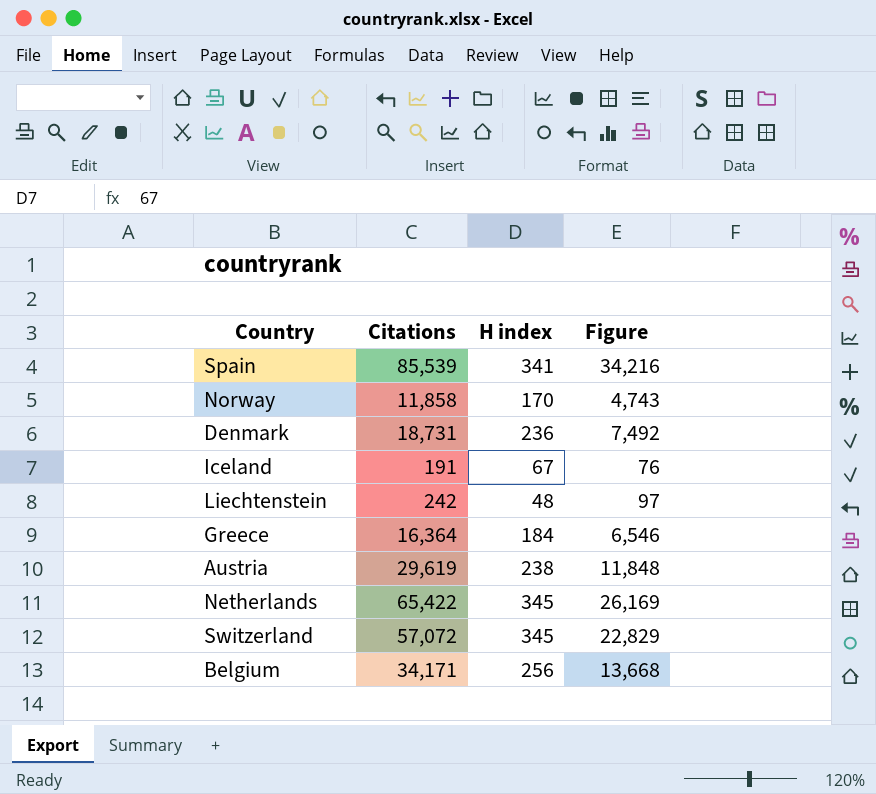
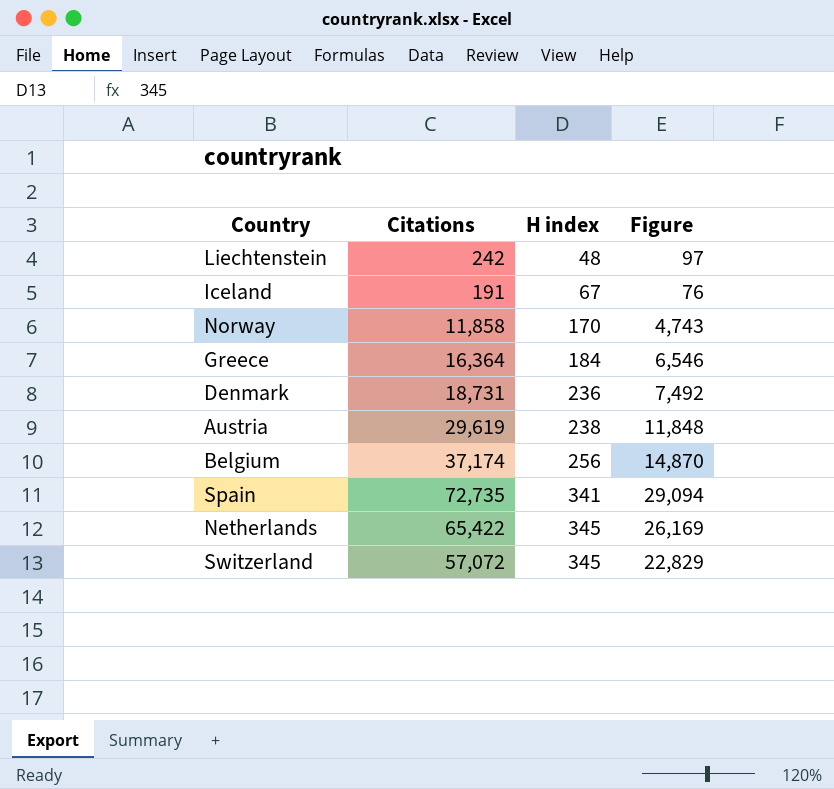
row order: none -> H index ascending
Belgium | Citations: 34,171 -> 37,174
Belgium | Figure: 13,668 -> 14,870
Spain | Citations: 85,539 -> 72,735
Spain | Figure: 34,216 -> 29,094

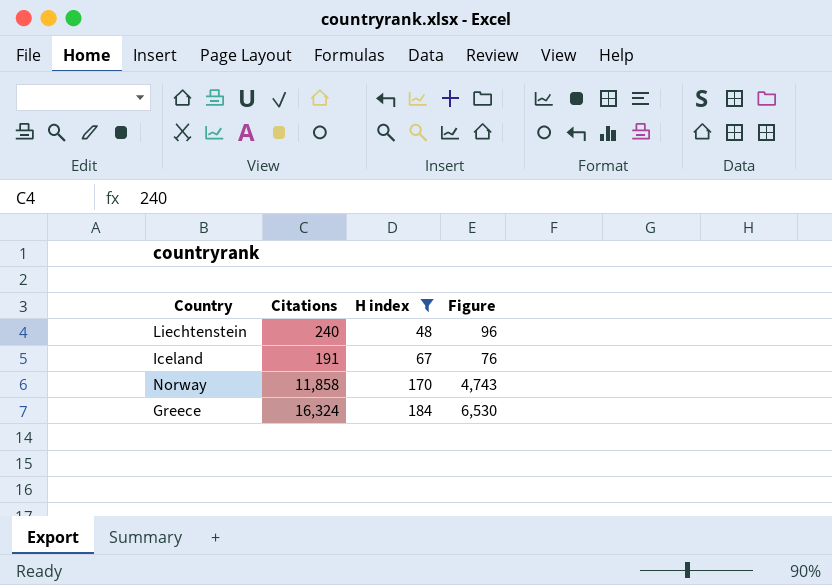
filter: none -> H index <= 184
Liechtenstein | Citations: 242 -> 240
Liechtenstein | Figure: 97 -> 96
Greece | Citations: 16,364 -> 16,324
Greece | Figure: 6,546 -> 6,530

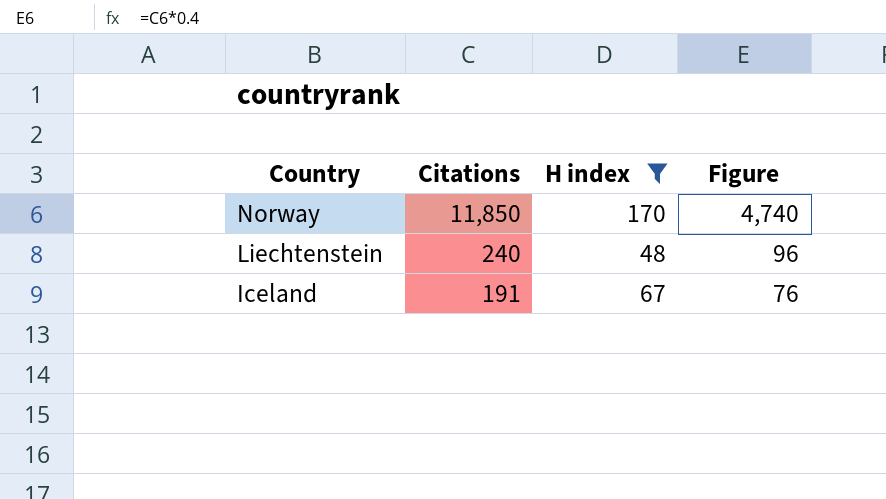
row order: H index ascending -> Country descending
row Greece: 16,324 | 184 | 6,530 -> none
Norway | Citations: 11,858 -> 11,850
Norway | Figure: 4,743 -> 4,740

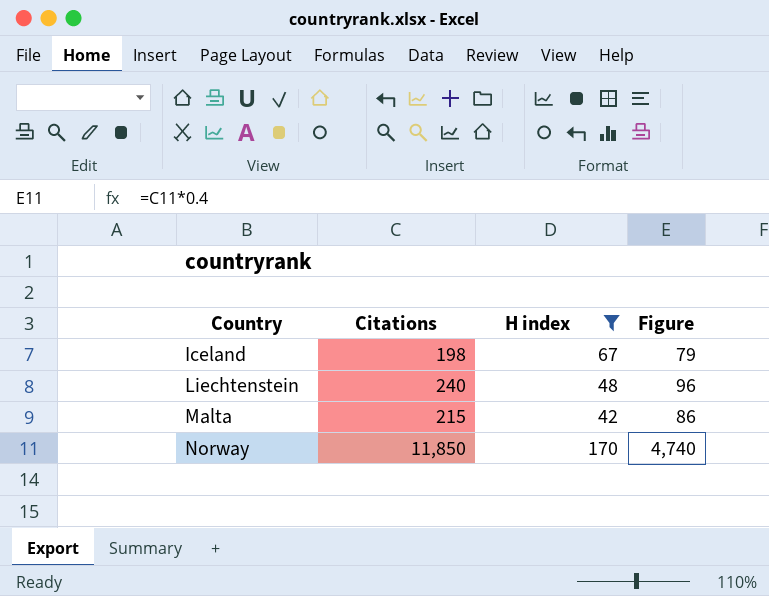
row order: Country descending -> Country ascending
Iceland | Citations: 191 -> 198
Iceland | Figure: 76 -> 79
row Malta: none -> 215 | 42 | 86

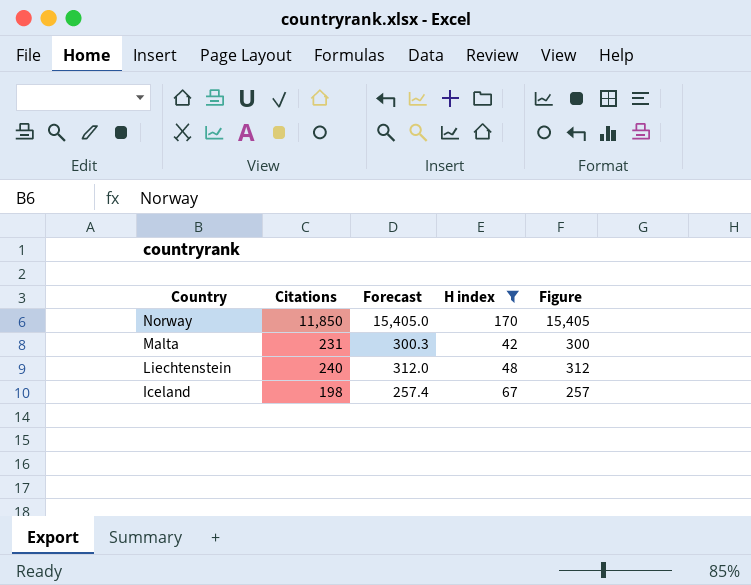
row order: Country ascending -> Country descending
column Forecast | formula: none -> [Citations] * 1.3
column Figure | formula: [Citations] * 0.4 -> [Citations] * 1.3
Malta | Citations: 215 -> 231

